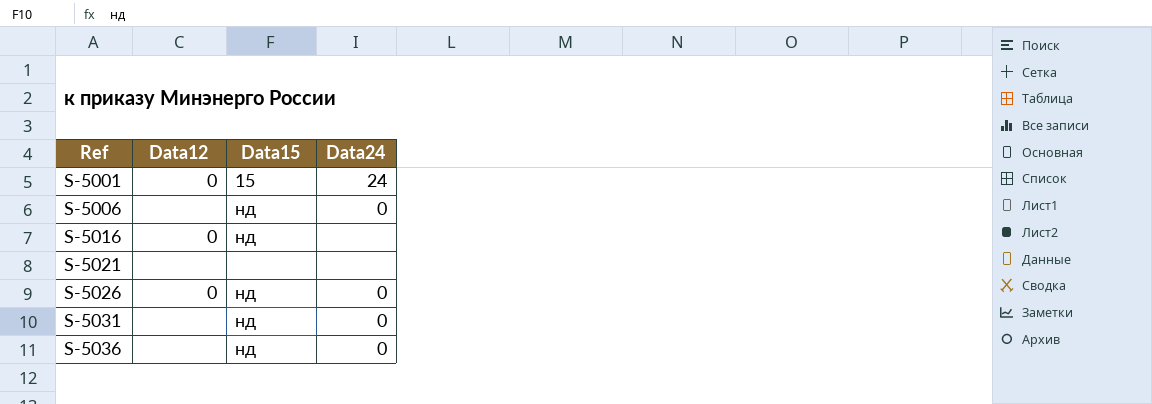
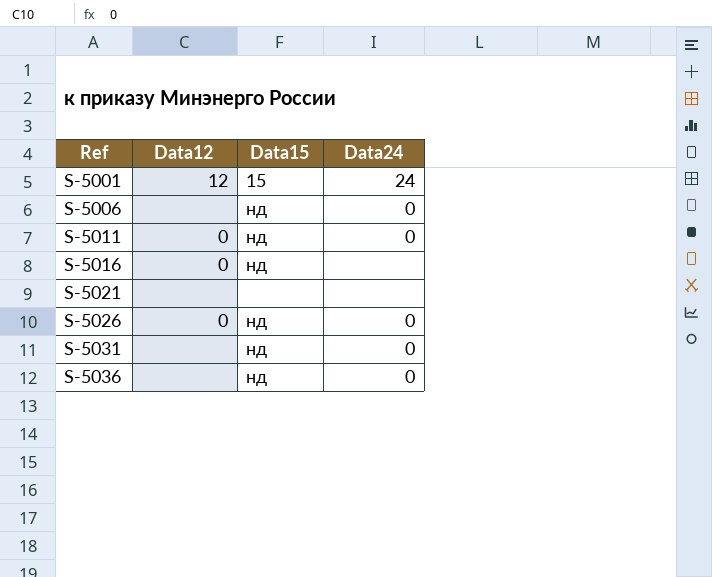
S-5001 | Data12: 0 -> 12
row S-5011: none -> 0 | нд | 0

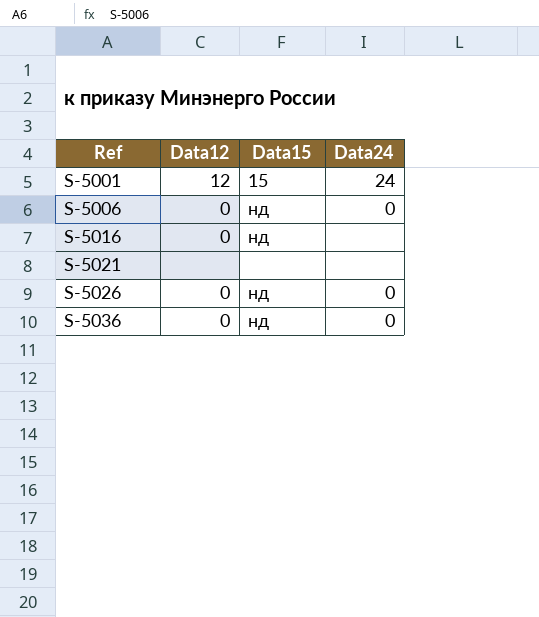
row S-5011: 0 | нд | 0 -> none
row S-5031: none | нд | 0 -> none
S-5006 | Data12: none -> 0
S-5036 | Data12: none -> 0

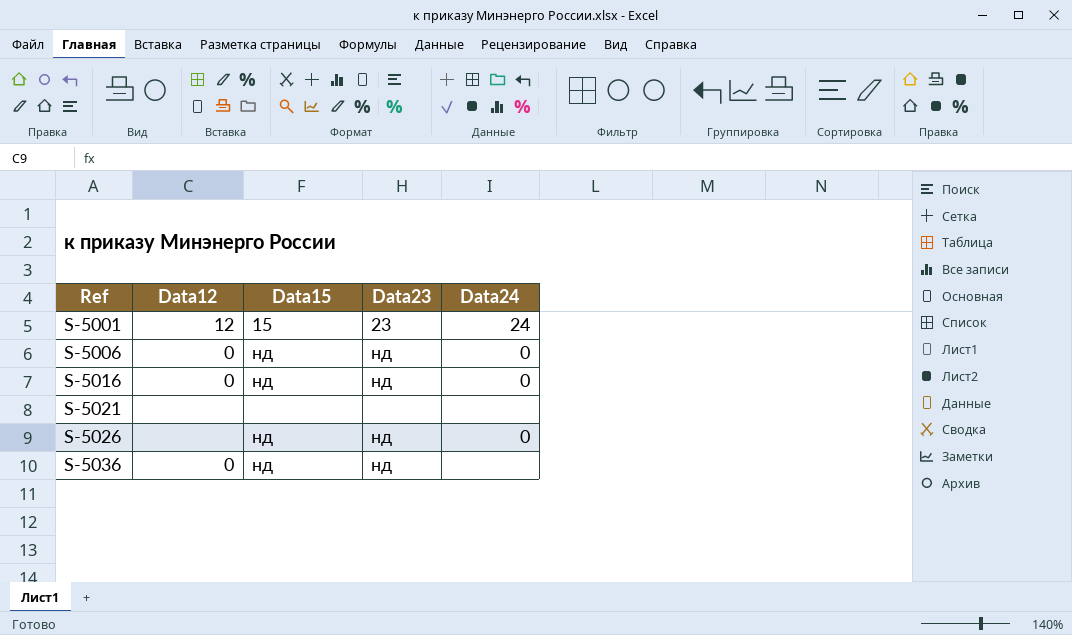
column Data23 | position: none -> 4
S-5016 | Data24: none -> 0
S-5026 | Data12: 0 -> none
S-5036 | Data24: 0 -> none

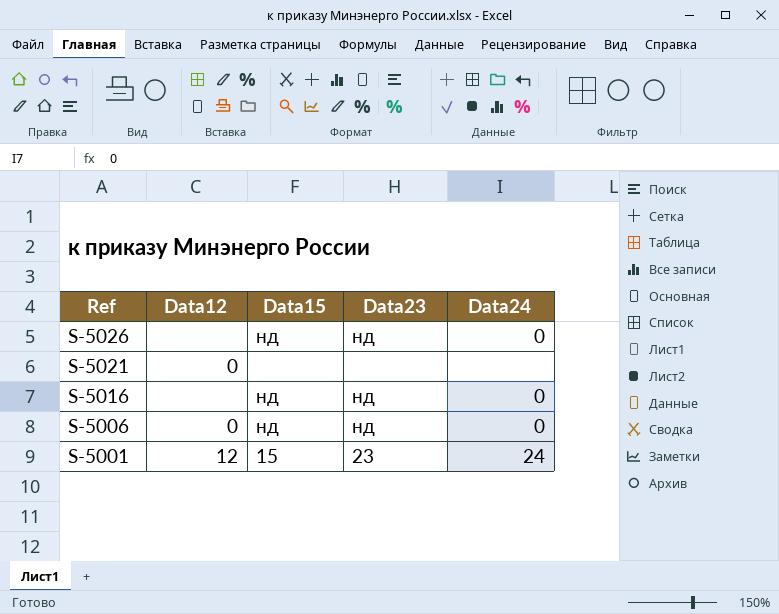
row order: Ref ascending -> Ref descending
row S-5036: 0 | нд | нд | none -> none
S-5021 | Data12: none -> 0
S-5016 | Data12: 0 -> none

